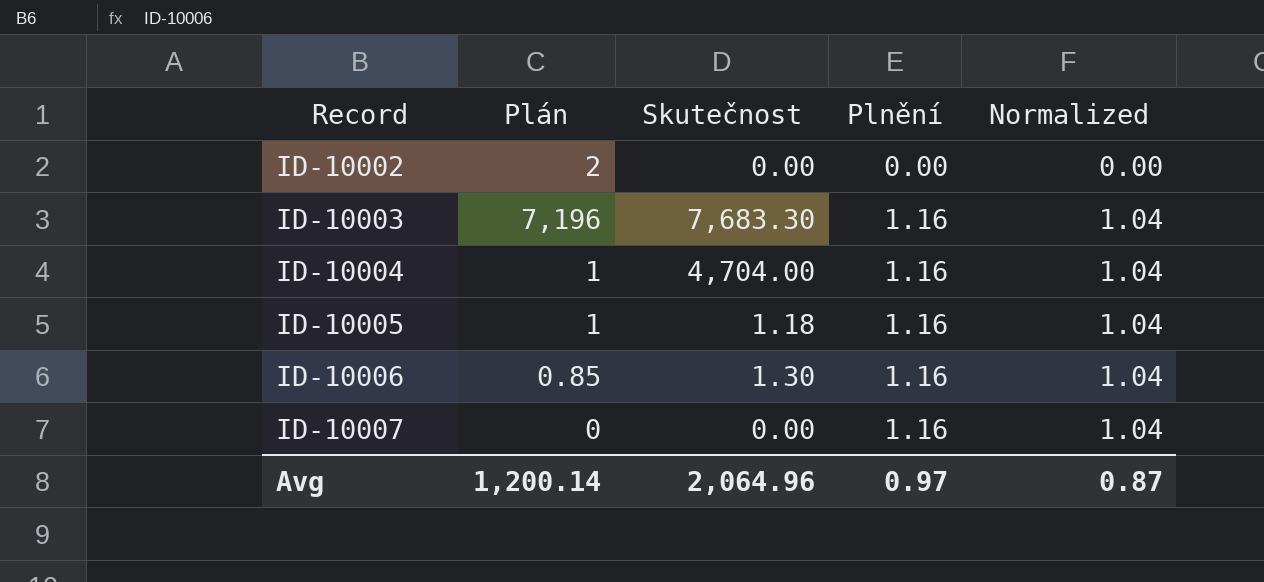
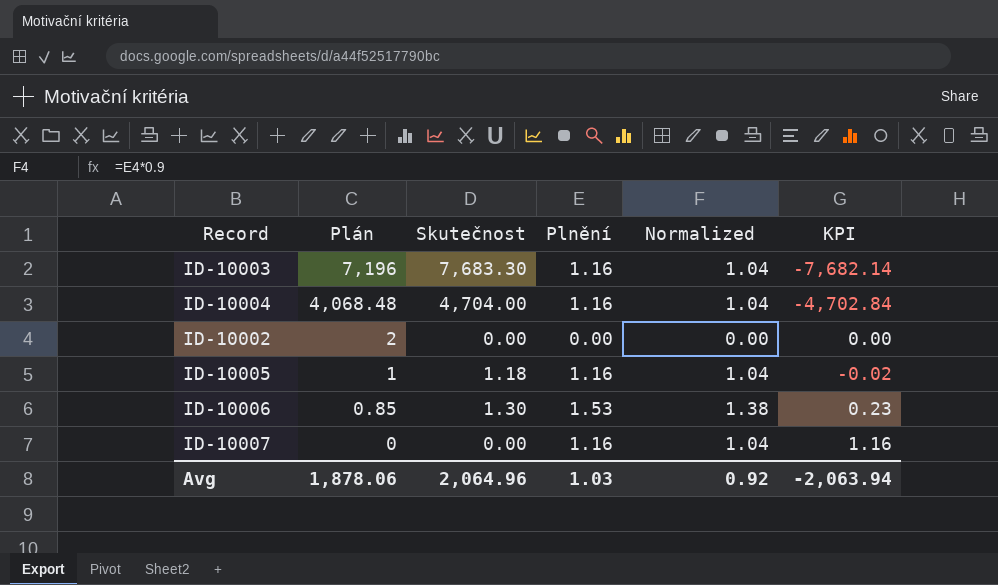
row order: Record ascending -> Plán descending
column KPI | formula: none -> [Plnění] - [Skutečnost]
ID-10004 | Plán: 1 -> 4,068.48
ID-10006 | Plnění: 1.16 -> 1.53
ID-10006 | Normalized: 1.04 -> 1.38
Avg | Plán: 1,200.14 -> 1,878.06
Avg | Plnění: 0.97 -> 1.03
Avg | Normalized: 0.87 -> 0.92

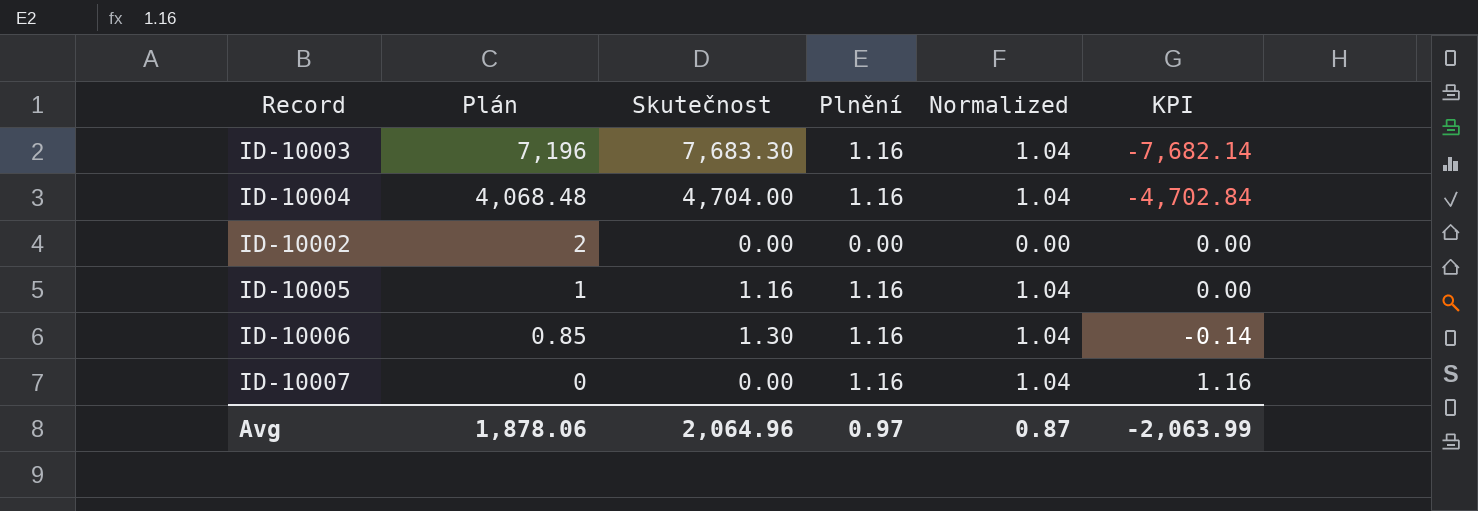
ID-10005 | Skutečnost: 1.18 -> 1.16
ID-10005 | KPI: -0.02 -> 0.00
ID-10006 | Plnění: 1.53 -> 1.16
ID-10006 | Normalized: 1.38 -> 1.04
ID-10006 | KPI: 0.23 -> -0.14
Avg | Plnění: 1.03 -> 0.97
Avg | Normalized: 0.92 -> 0.87
Avg | KPI: -2,063.94 -> -2,063.99

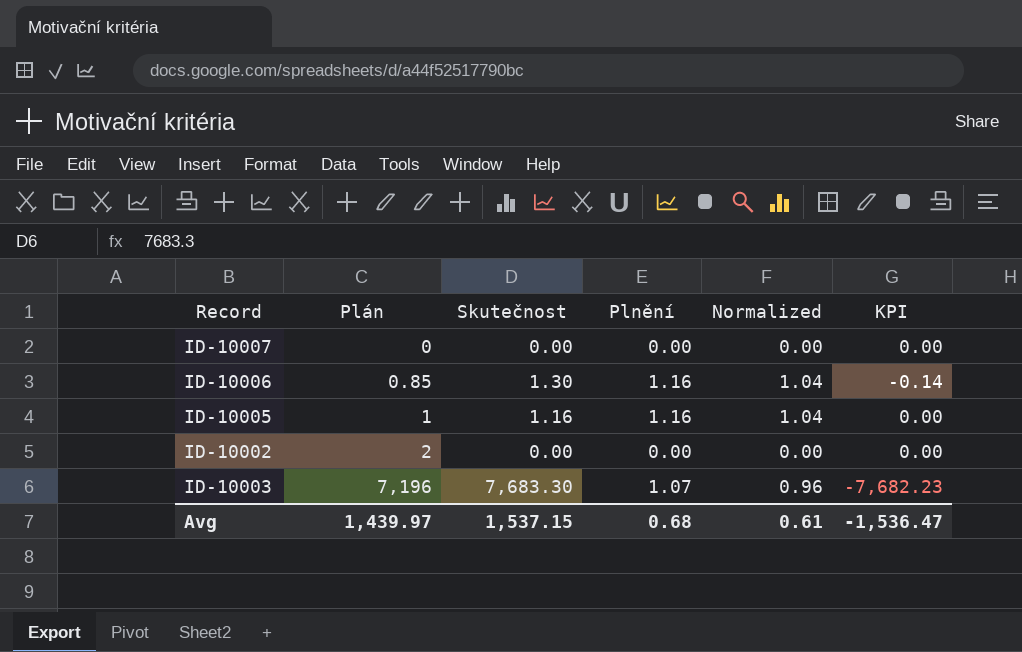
row order: Plán descending -> Plán ascending
row ID-10004: 4,068.48 | 4,704.00 | 1.16 | 1.04 | -4,702.84 -> none
ID-10007 | Plnění: 1.16 -> 0.00
ID-10007 | Normalized: 1.04 -> 0.00
ID-10007 | KPI: 1.16 -> 0.00
ID-10003 | Plnění: 1.16 -> 1.07
ID-10003 | Normalized: 1.04 -> 0.96
ID-10003 | KPI: -7,682.14 -> -7,682.23
Avg | Plán: 1,878.06 -> 1,439.97
Avg | Skutečnost: 2,064.96 -> 1,537.15
Avg | Plnění: 0.97 -> 0.68
Avg | Normalized: 0.87 -> 0.61
Avg | KPI: -2,063.99 -> -1,536.47

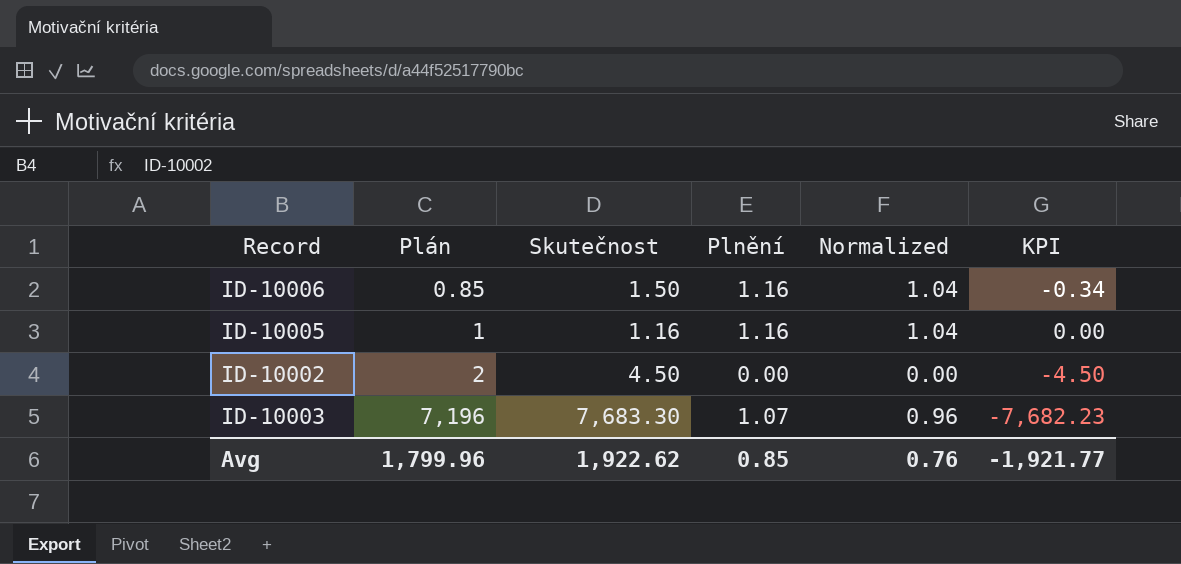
row ID-10007: 0 | 0.00 | 0.00 | 0.00 | 0.00 -> none
ID-10006 | Skutečnost: 1.30 -> 1.50
ID-10006 | KPI: -0.14 -> -0.34
ID-10002 | Skutečnost: 0.00 -> 4.50
ID-10002 | KPI: 0.00 -> -4.50
Avg | Plán: 1,439.97 -> 1,799.96
Avg | Skutečnost: 1,537.15 -> 1,922.62
Avg | Plnění: 0.68 -> 0.85
Avg | Normalized: 0.61 -> 0.76
Avg | KPI: -1,536.47 -> -1,921.77

